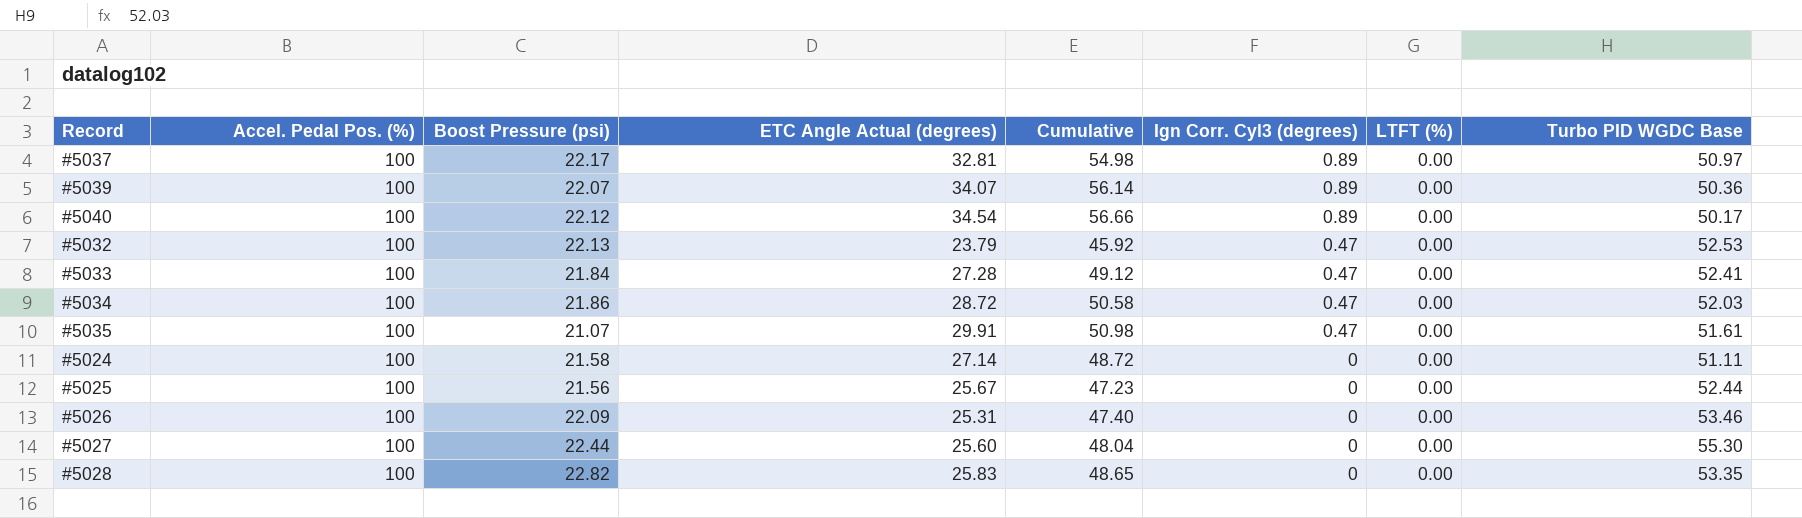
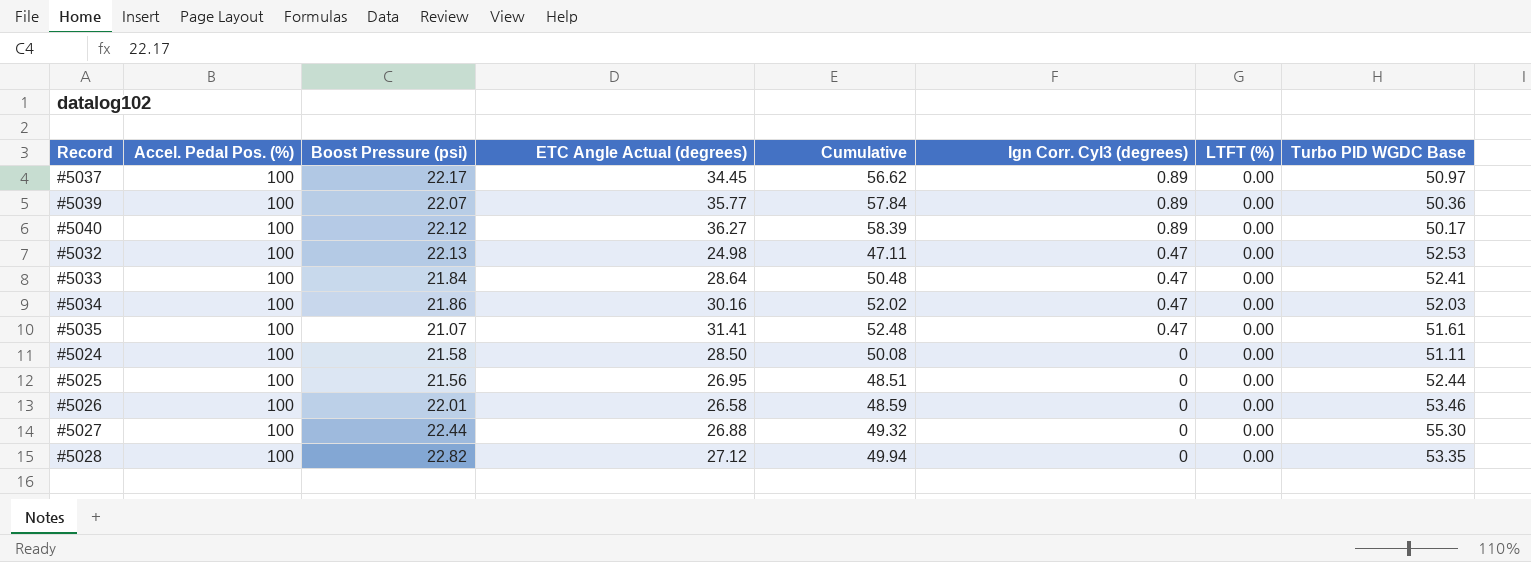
#5037 | ETC Angle Actual (degrees): 32.81 -> 34.45
#5037 | Cumulative: 54.98 -> 56.62
#5039 | ETC Angle Actual (degrees): 34.07 -> 35.77
#5039 | Cumulative: 56.14 -> 57.84
#5040 | ETC Angle Actual (degrees): 34.54 -> 36.27
#5040 | Cumulative: 56.66 -> 58.39
#5032 | ETC Angle Actual (degrees): 23.79 -> 24.98
#5032 | Cumulative: 45.92 -> 47.11
#5033 | ETC Angle Actual (degrees): 27.28 -> 28.64
#5033 | Cumulative: 49.12 -> 50.48
#5034 | ETC Angle Actual (degrees): 28.72 -> 30.16
#5034 | Cumulative: 50.58 -> 52.02
#5035 | ETC Angle Actual (degrees): 29.91 -> 31.41
#5035 | Cumulative: 50.98 -> 52.48
#5024 | ETC Angle Actual (degrees): 27.14 -> 28.50
#5024 | Cumulative: 48.72 -> 50.08
#5025 | ETC Angle Actual (degrees): 25.67 -> 26.95
#5025 | Cumulative: 47.23 -> 48.51
#5026 | Boost Pressure (psi): 22.09 -> 22.01
#5026 | ETC Angle Actual (degrees): 25.31 -> 26.58
#5026 | Cumulative: 47.40 -> 48.59
#5027 | ETC Angle Actual (degrees): 25.60 -> 26.88
#5027 | Cumulative: 48.04 -> 49.32
#5028 | ETC Angle Actual (degrees): 25.83 -> 27.12
#5028 | Cumulative: 48.65 -> 49.94

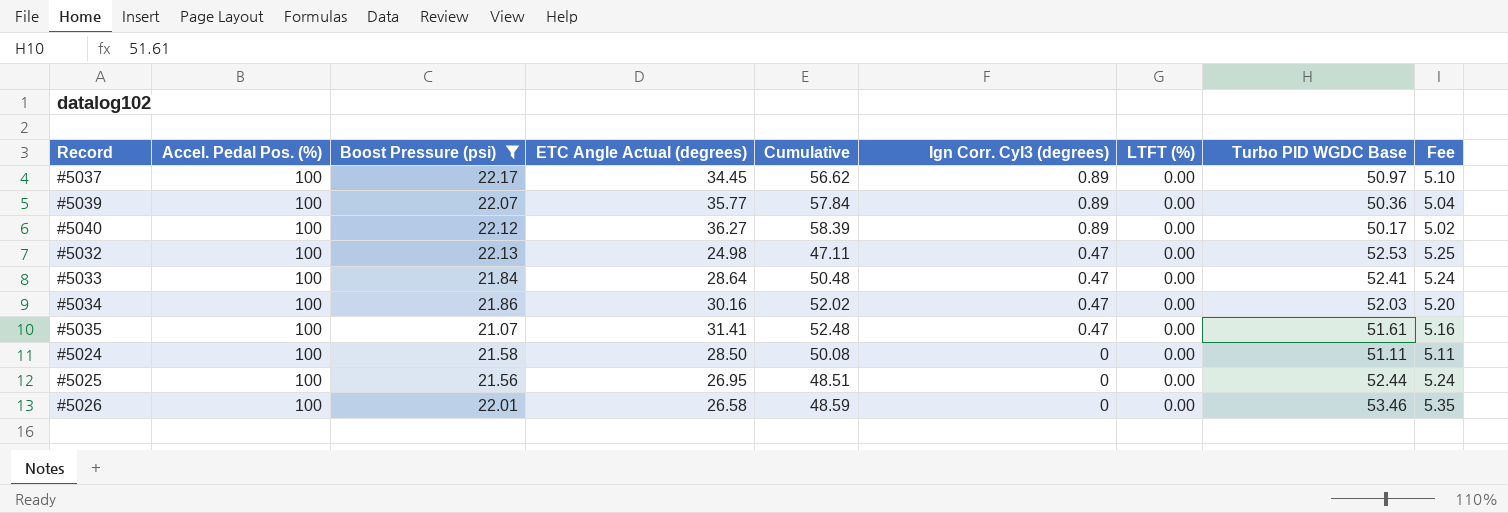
filter: none -> Boost Pressure (psi) <= 22.17
column Fee | formula: none -> [Turbo PID WGDC Base] * 0.1

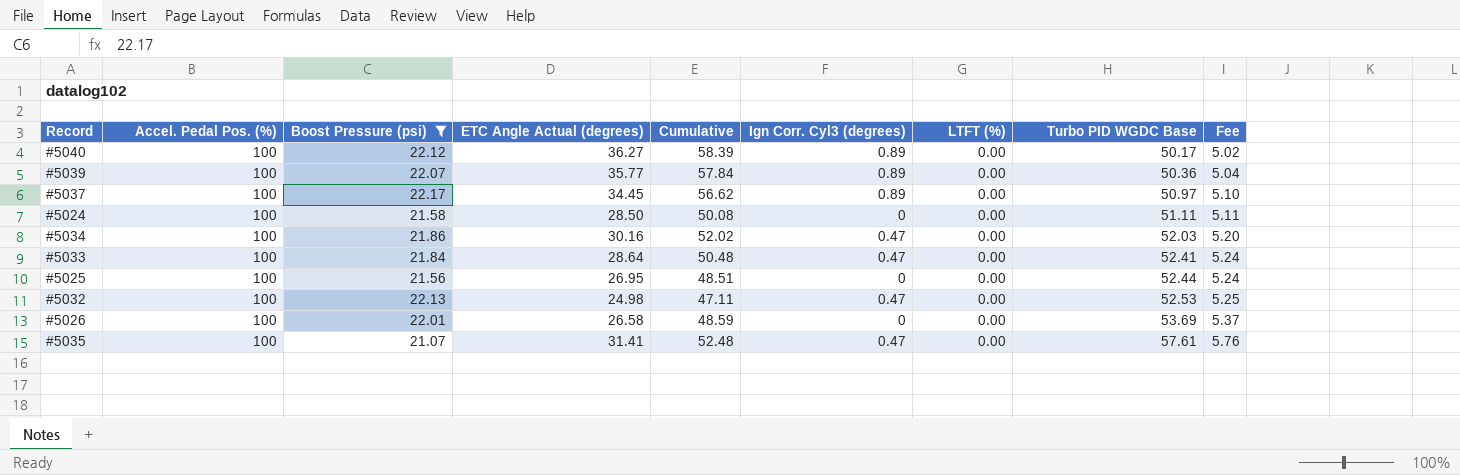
row order: Ign Corr. Cyl3 (degrees) descending -> Turbo PID WGDC Base ascending
#5026 | Turbo PID WGDC Base: 53.46 -> 53.69
#5026 | Fee: 5.35 -> 5.37
#5035 | Turbo PID WGDC Base: 51.61 -> 57.61
#5035 | Fee: 5.16 -> 5.76

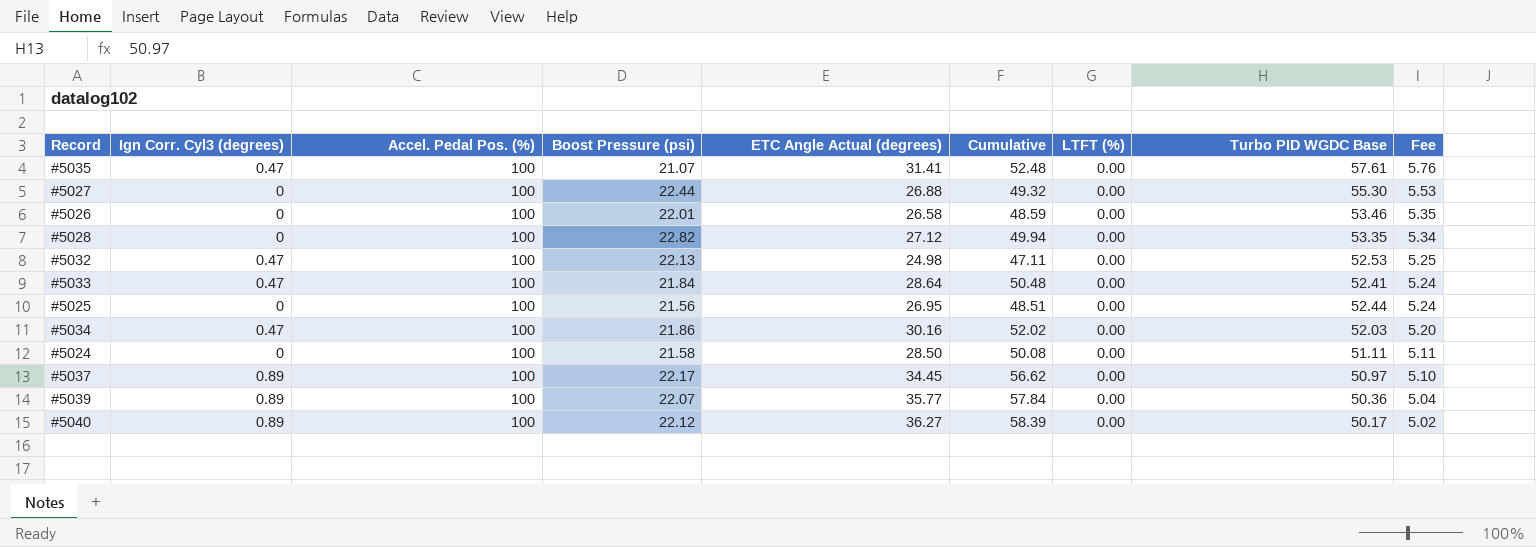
filter: Boost Pressure (psi) <= 22.17 -> none
row order: Turbo PID WGDC Base ascending -> Fee descending
column Ign Corr. Cyl3 (degrees) | position: 6 -> 2
#5026 | Turbo PID WGDC Base: 53.69 -> 53.46
#5026 | Fee: 5.37 -> 5.35

